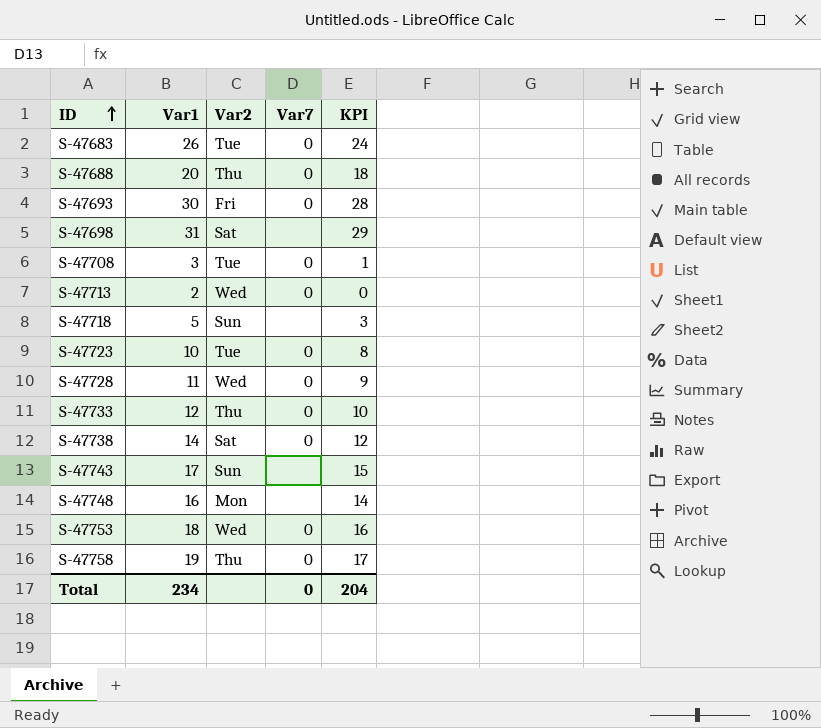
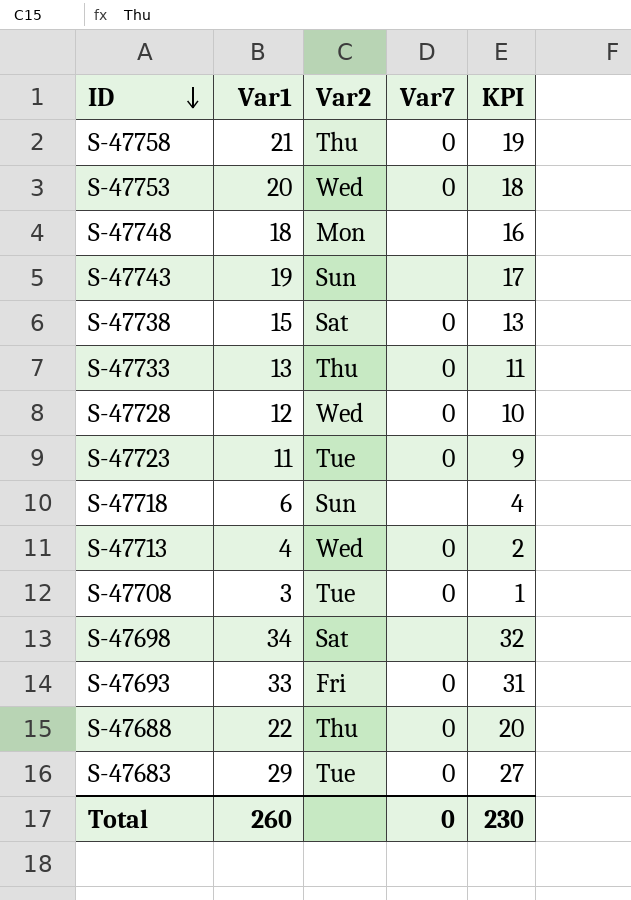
row order: ID ascending -> ID descending
S-47758 | Var1: 19 -> 21
S-47758 | KPI: 17 -> 19
S-47753 | Var1: 18 -> 20
S-47753 | KPI: 16 -> 18
S-47748 | Var1: 16 -> 18
S-47748 | KPI: 14 -> 16
S-47743 | Var1: 17 -> 19
S-47743 | KPI: 15 -> 17
S-47738 | Var1: 14 -> 15
S-47738 | KPI: 12 -> 13
S-47733 | Var1: 12 -> 13
S-47733 | KPI: 10 -> 11
S-47728 | Var1: 11 -> 12
S-47728 | KPI: 9 -> 10
S-47723 | Var1: 10 -> 11
S-47723 | KPI: 8 -> 9
S-47718 | Var1: 5 -> 6
S-47718 | KPI: 3 -> 4
S-47713 | Var1: 2 -> 4
S-47713 | KPI: 0 -> 2
S-47698 | Var1: 31 -> 34
S-47698 | KPI: 29 -> 32
S-47693 | Var1: 30 -> 33
S-47693 | KPI: 28 -> 31
S-47688 | Var1: 20 -> 22
S-47688 | KPI: 18 -> 20
S-47683 | Var1: 26 -> 29
S-47683 | KPI: 24 -> 27
Total | Var1: 234 -> 260
Total | KPI: 204 -> 230

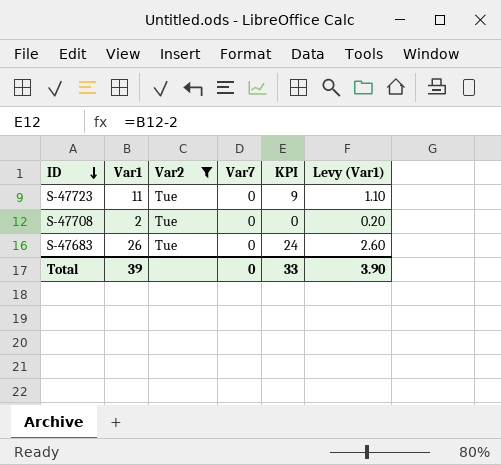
filter: none -> Var2 = Tue
column Levy (Var1) | formula: none -> [Var1] * 0.1
S-47708 | Var1: 3 -> 2
S-47708 | KPI: 1 -> 0
S-47683 | Var1: 29 -> 26
S-47683 | KPI: 27 -> 24
Total | Var1: 260 -> 39
Total | KPI: 230 -> 33

